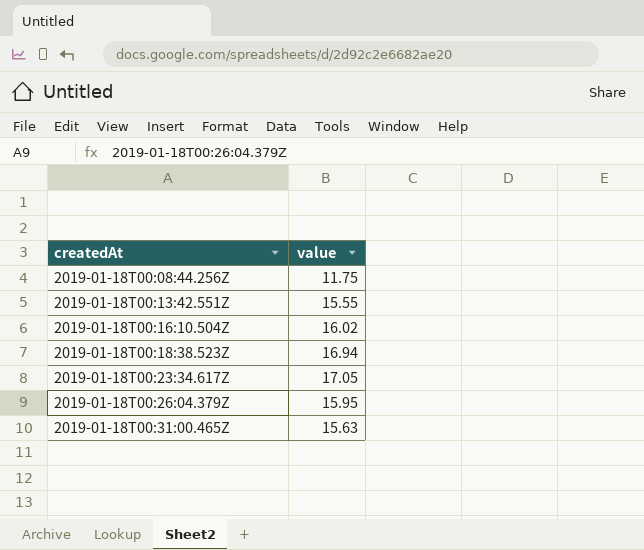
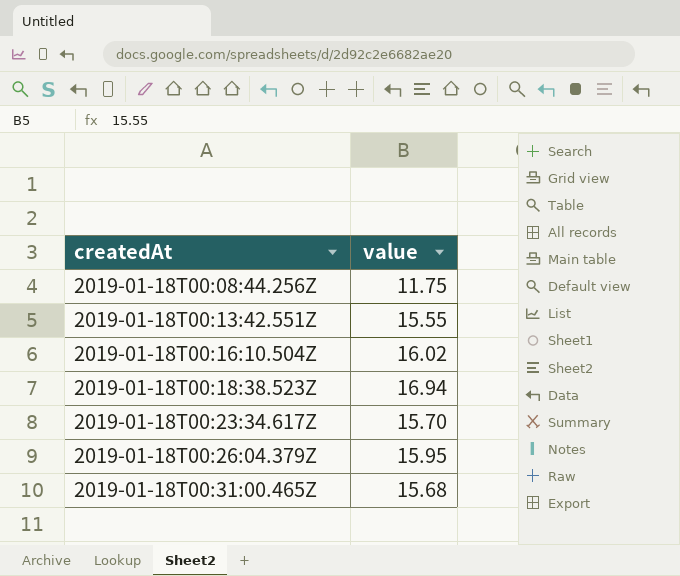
2019-01-18T00:23:34.617Z | value: 17.05 -> 15.70
2019-01-18T00:31:00.465Z | value: 15.63 -> 15.68

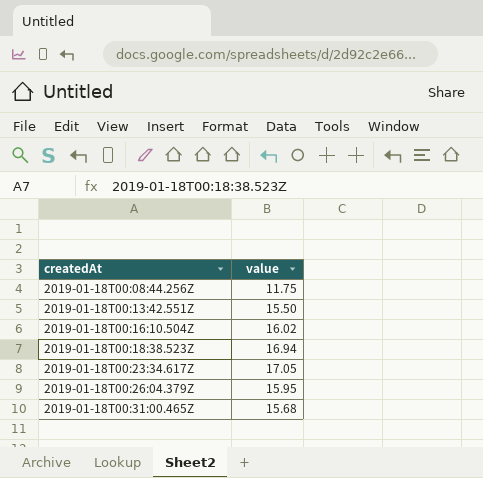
2019-01-18T00:13:42.551Z | value: 15.55 -> 15.50
2019-01-18T00:23:34.617Z | value: 15.70 -> 17.05

